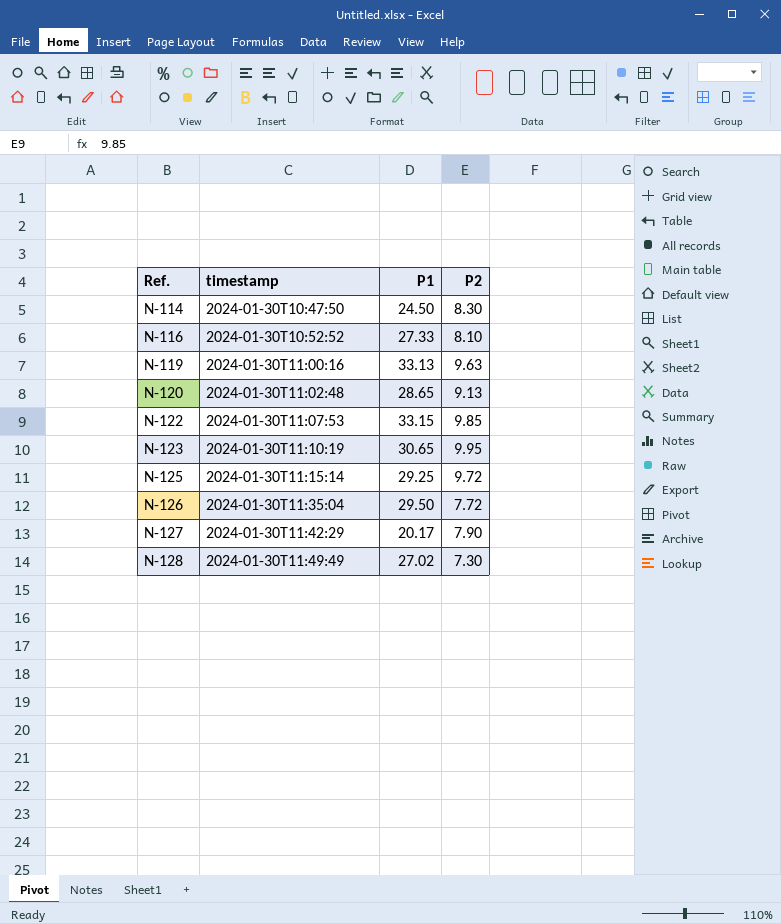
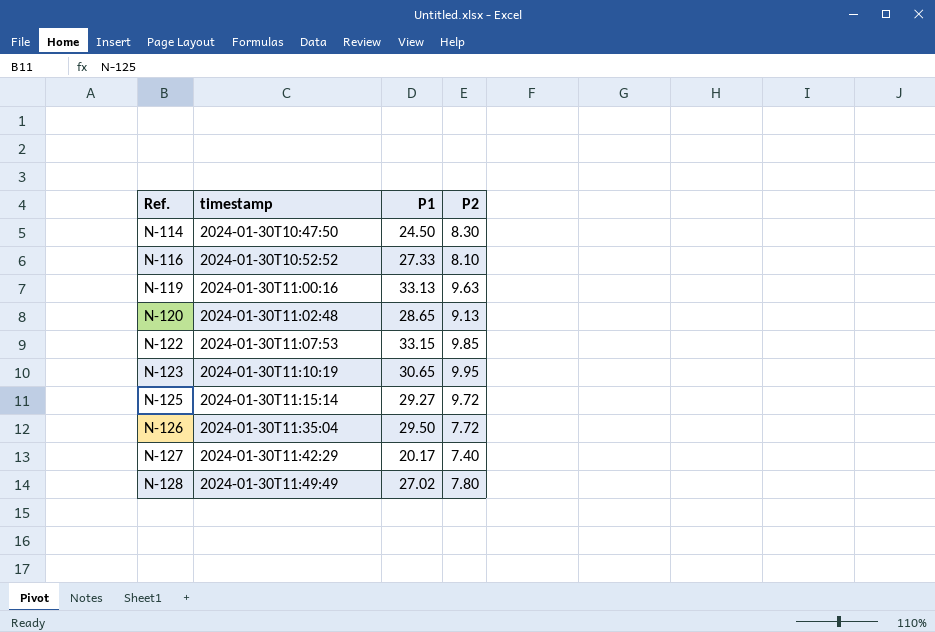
N-125 | P1: 29.25 -> 29.27
N-127 | P2: 7.90 -> 7.40
N-128 | P2: 7.30 -> 7.80

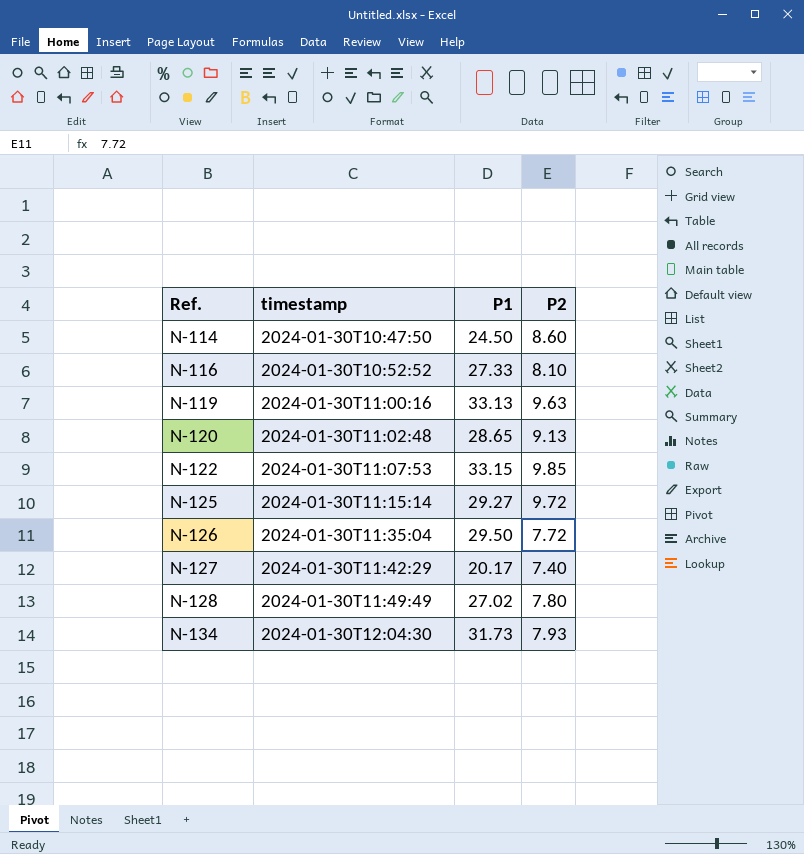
row N-123: 2024-01-30T11:10:19 | 30.65 | 9.95 -> none
N-114 | P2: 8.30 -> 8.60
row N-134: none -> 2024-01-30T12:04:30 | 31.73 | 7.93

